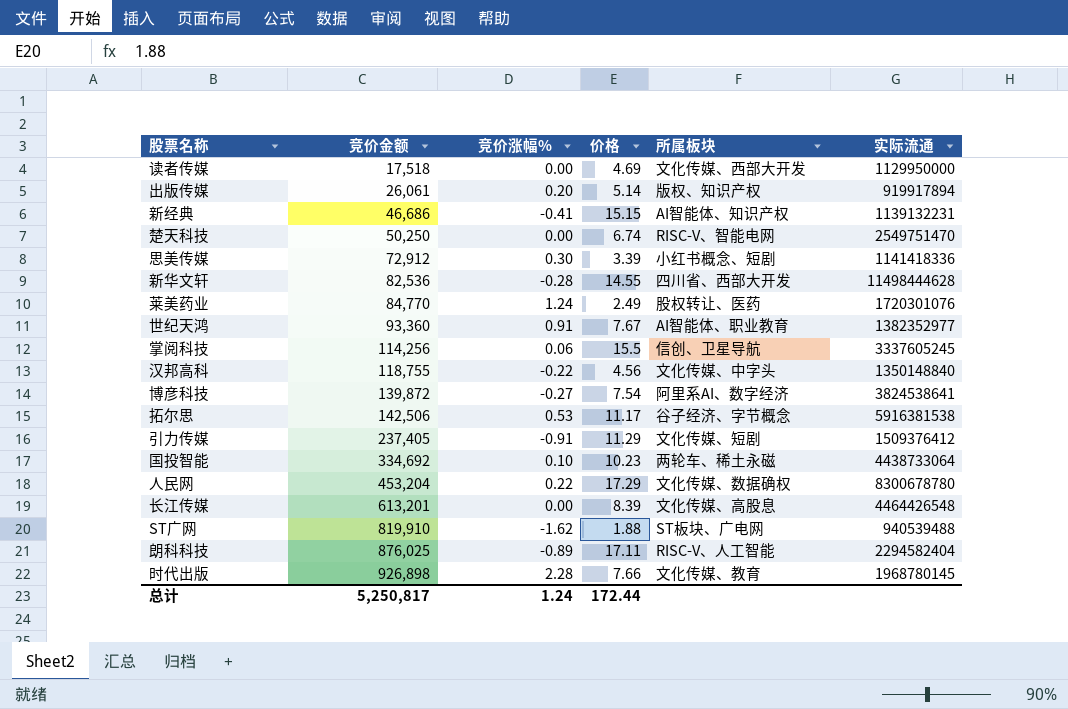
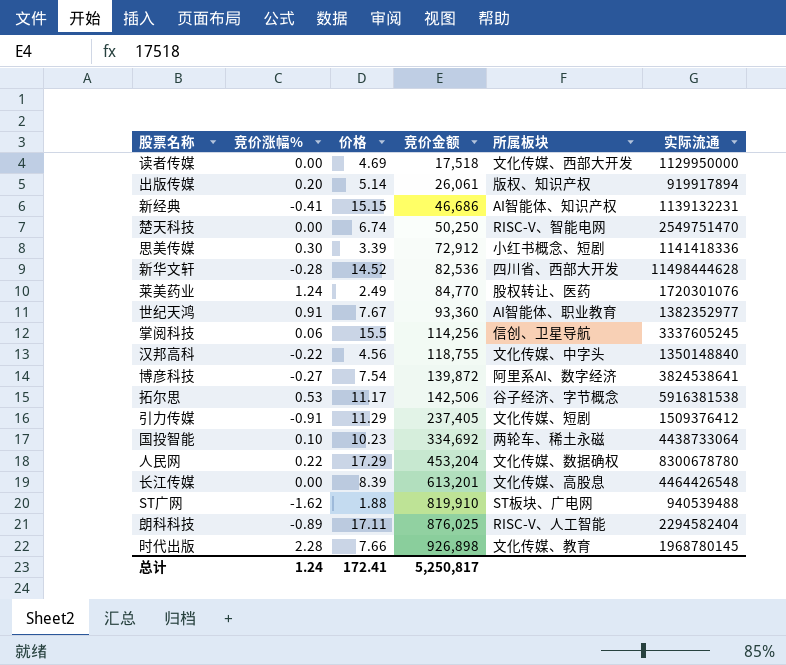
column 竞价金额 | position: 2 -> 4
新华文轩 | 价格: 14.55 -> 14.52
总计 | 价格: 172.44 -> 172.41

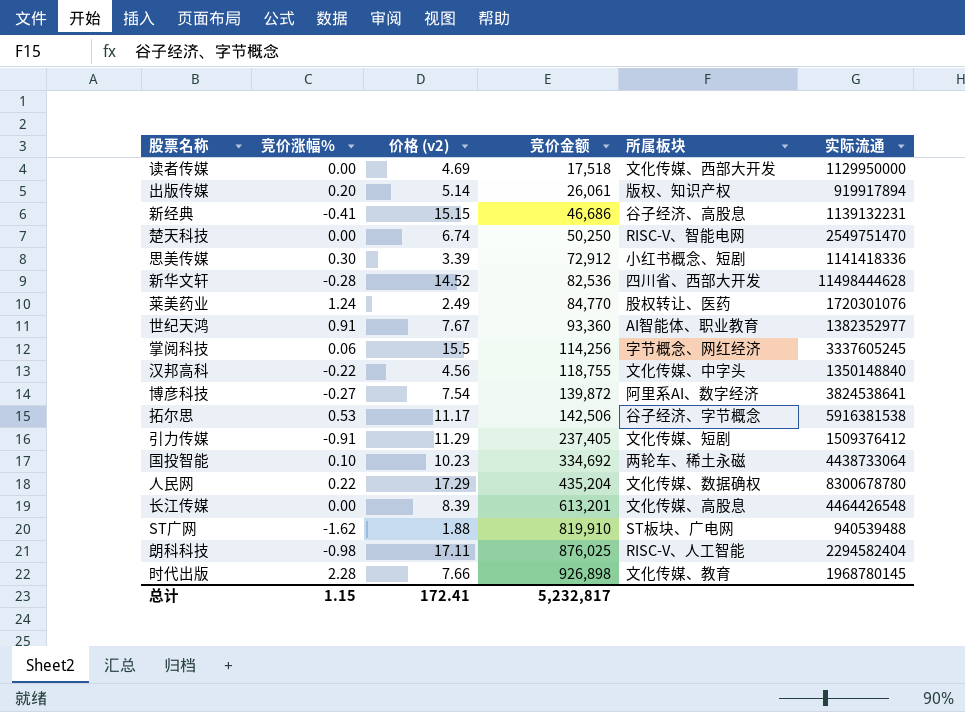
column name: 价格 -> 价格 (v2)
新经典 | 所属板块: AI智能体、知识产权 -> 谷子经济、高股息
掌阅科技 | 所属板块: 信创、卫星导航 -> 字节概念、网红经济
人民网 | 竞价金额: 453,204 -> 435,204
朗科科技 | 竞价涨幅%: -0.89 -> -0.98
总计 | 竞价涨幅%: 1.24 -> 1.15
总计 | 竞价金额: 5,250,817 -> 5,232,817

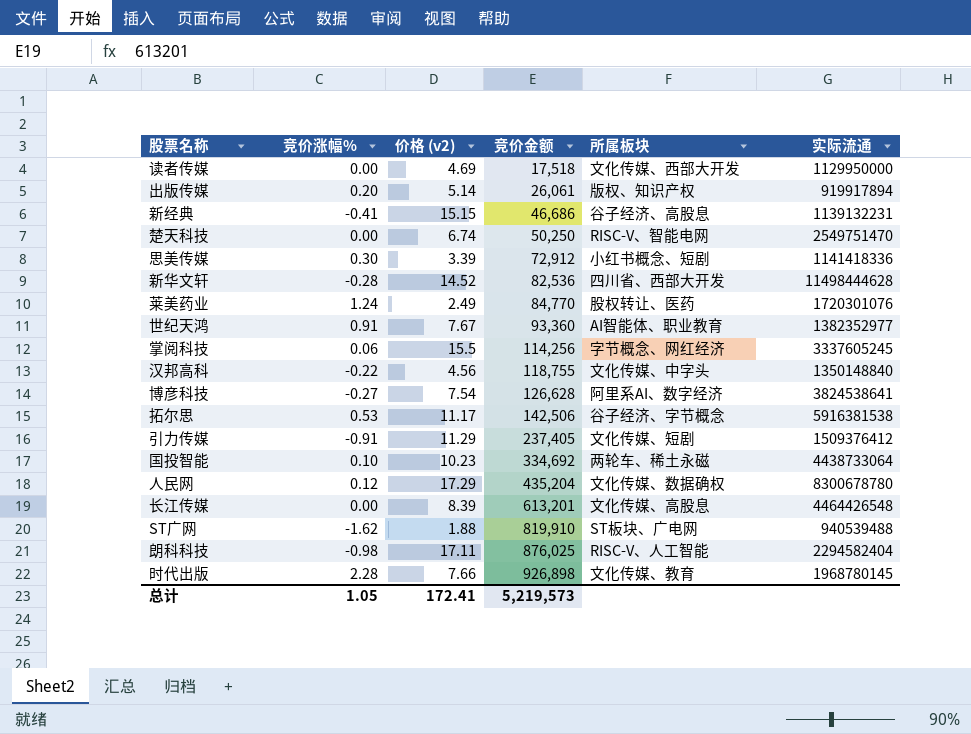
博彦科技 | 竞价金额: 139,872 -> 126,628
人民网 | 竞价涨幅%: 0.22 -> 0.12
总计 | 竞价涨幅%: 1.15 -> 1.05
总计 | 竞价金额: 5,232,817 -> 5,219,573

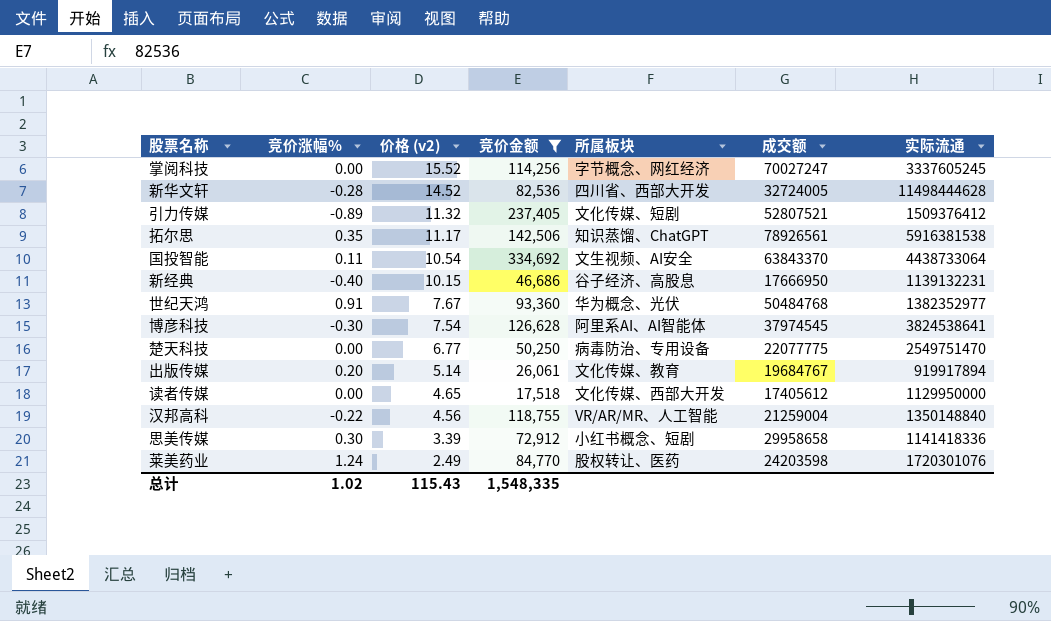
filter: none -> 竞价金额 <= 334,692
row order: 竞价金额 ascending -> 价格 (v2) descending
column 成交额 | position: none -> 6
掌阅科技 | 竞价涨幅%: 0.06 -> 0.00
掌阅科技 | 价格 (v2): 15.5 -> 15.52
引力传媒 | 竞价涨幅%: -0.91 -> -0.89
引力传媒 | 价格 (v2): 11.29 -> 11.32
拓尔思 | 竞价涨幅%: 0.53 -> 0.35
拓尔思 | 所属板块: 谷子经济、字节概念 -> 知识蒸馏、ChatGPT
国投智能 | 竞价涨幅%: 0.10 -> 0.11
国投智能 | 价格 (v2): 10.23 -> 10.54
国投智能 | 所属板块: 两轮车、稀土永磁 -> 文生视频、AI安全
新经典 | 竞价涨幅%: -0.41 -> -0.40
新经典 | 价格 (v2): 15.15 -> 10.15
世纪天鸿 | 所属板块: AI智能体、职业教育 -> 华为概念、光伏
博彦科技 | 竞价涨幅%: -0.27 -> -0.30
博彦科技 | 所属板块: 阿里系AI、数字经济 -> 阿里系AI、AI智能体
楚天科技 | 价格 (v2): 6.74 -> 6.77
楚天科技 | 所属板块: RISC-V、智能电网 -> 病毒防治、专用设备
出版传媒 | 所属板块: 版权、知识产权 -> 文化传媒、教育
读者传媒 | 价格 (v2): 4.69 -> 4.65
汉邦高科 | 所属板块: 文化传媒、中字头 -> VR/AR/MR、人工智能
总计 | 竞价涨幅%: 1.05 -> 1.02
总计 | 价格 (v2): 172.41 -> 115.43
总计 | 竞价金额: 5,219,573 -> 1,548,335

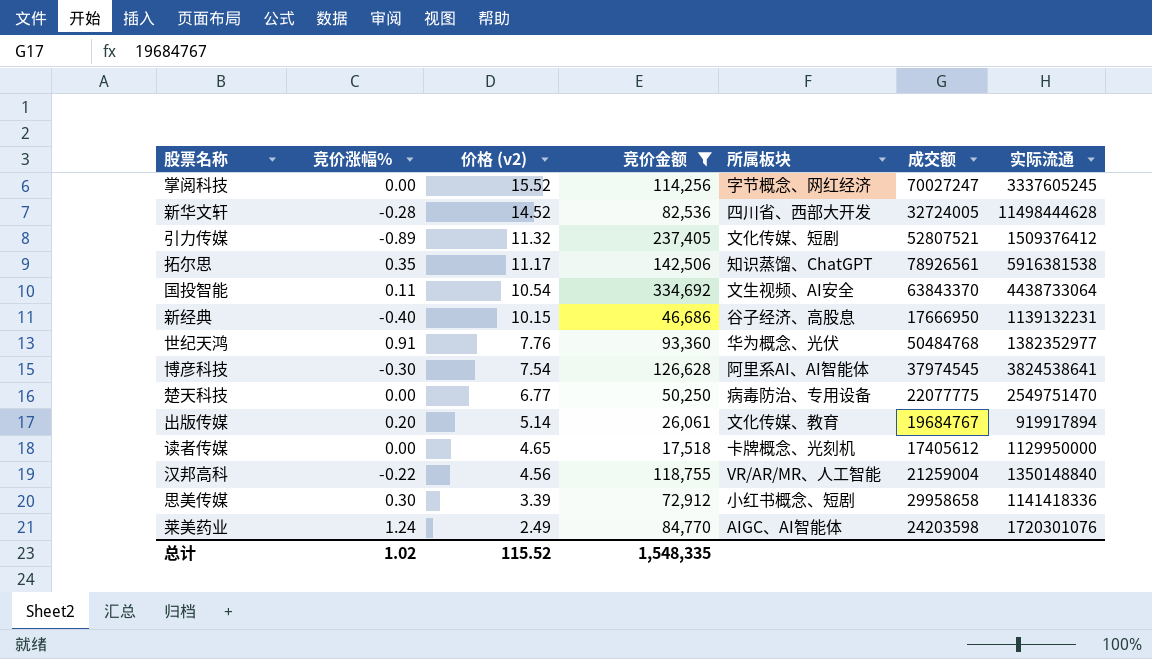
世纪天鸿 | 价格 (v2): 7.67 -> 7.76
读者传媒 | 所属板块: 文化传媒、西部大开发 -> 卡牌概念、光刻机
莱美药业 | 所属板块: 股权转让、医药 -> AIGC、AI智能体
总计 | 价格 (v2): 115.43 -> 115.52

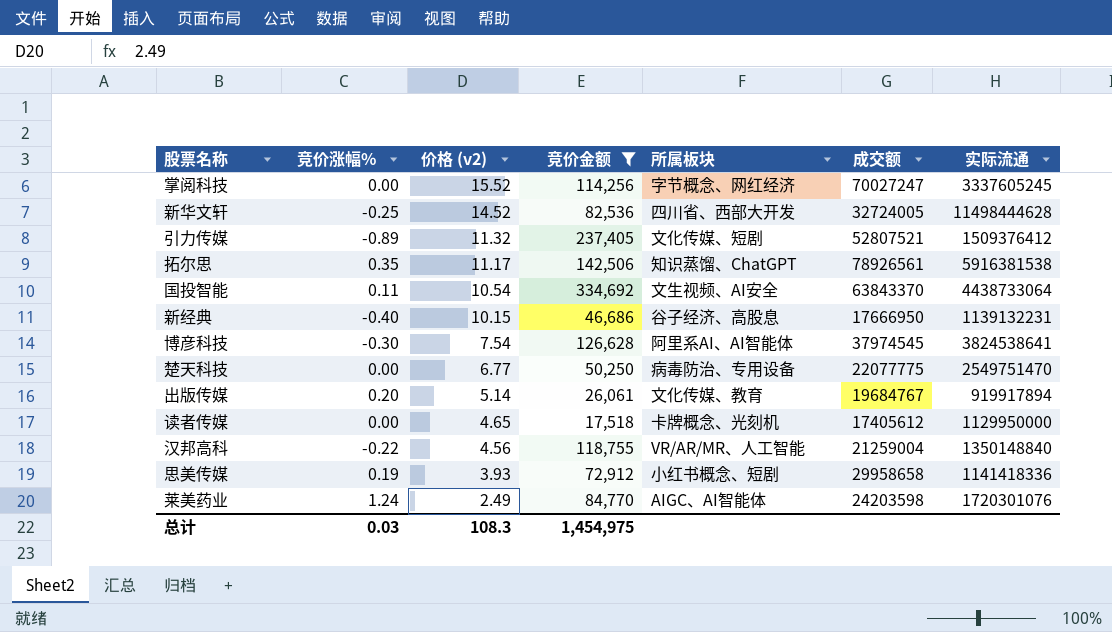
row 世纪天鸿: 0.91 | 7.76 | 93,360 | 华为概念、光伏 | 50484768 | 1382352977 -> none
新华文轩 | 竞价涨幅%: -0.28 -> -0.25
思美传媒 | 竞价涨幅%: 0.30 -> 0.19
思美传媒 | 价格 (v2): 3.39 -> 3.93
总计 | 竞价涨幅%: 1.02 -> 0.03
总计 | 价格 (v2): 115.52 -> 108.3
总计 | 竞价金额: 1,548,335 -> 1,454,975

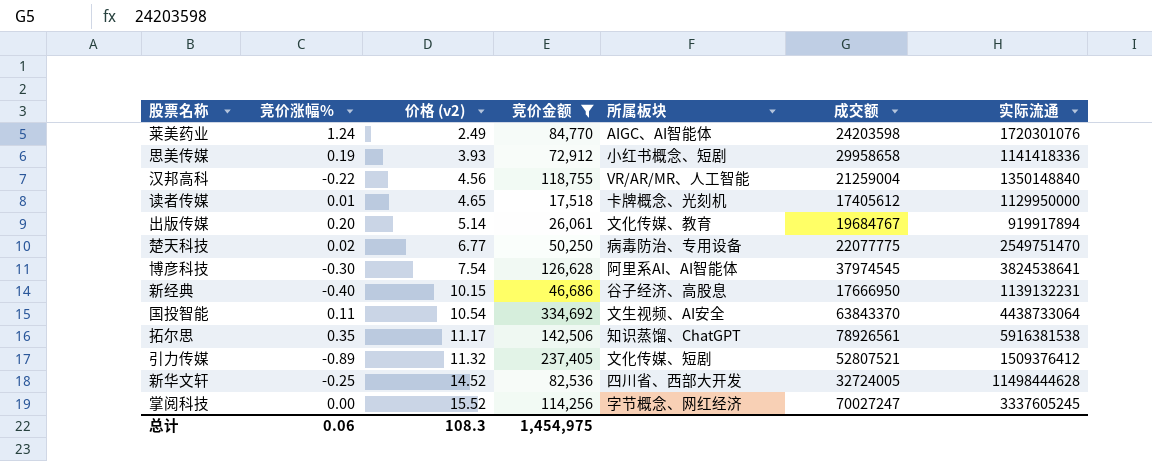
row order: 价格 (v2) descending -> 价格 (v2) ascending
读者传媒 | 竞价涨幅%: 0.00 -> 0.01
楚天科技 | 竞价涨幅%: 0.00 -> 0.02
总计 | 竞价涨幅%: 0.03 -> 0.06

